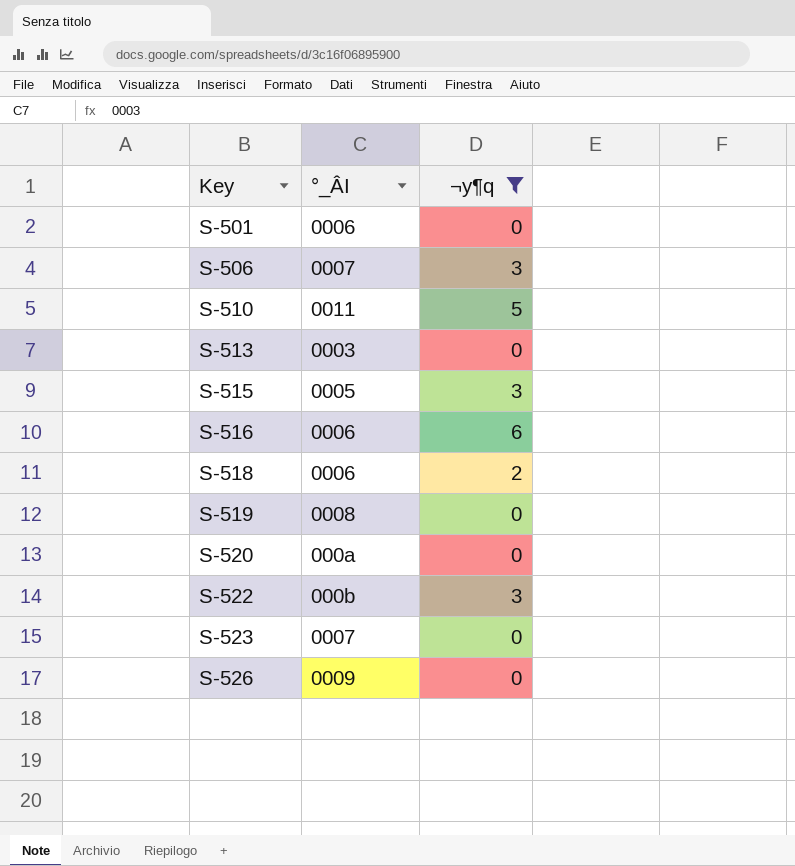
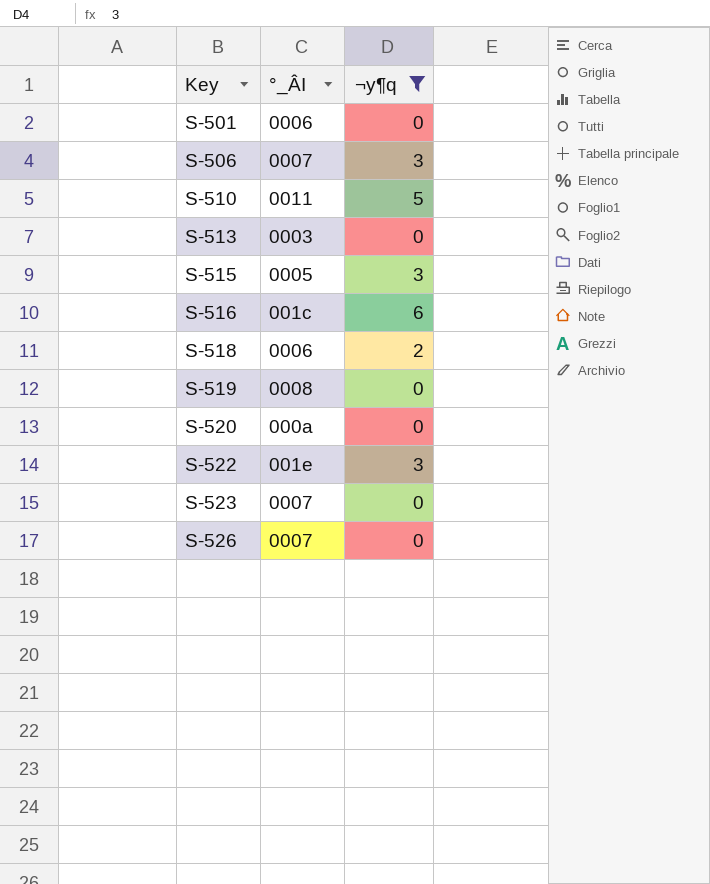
S-516 | °_ÂI: 0006 -> 001c
S-522 | °_ÂI: 000b -> 001e
S-526 | °_ÂI: 0009 -> 0007

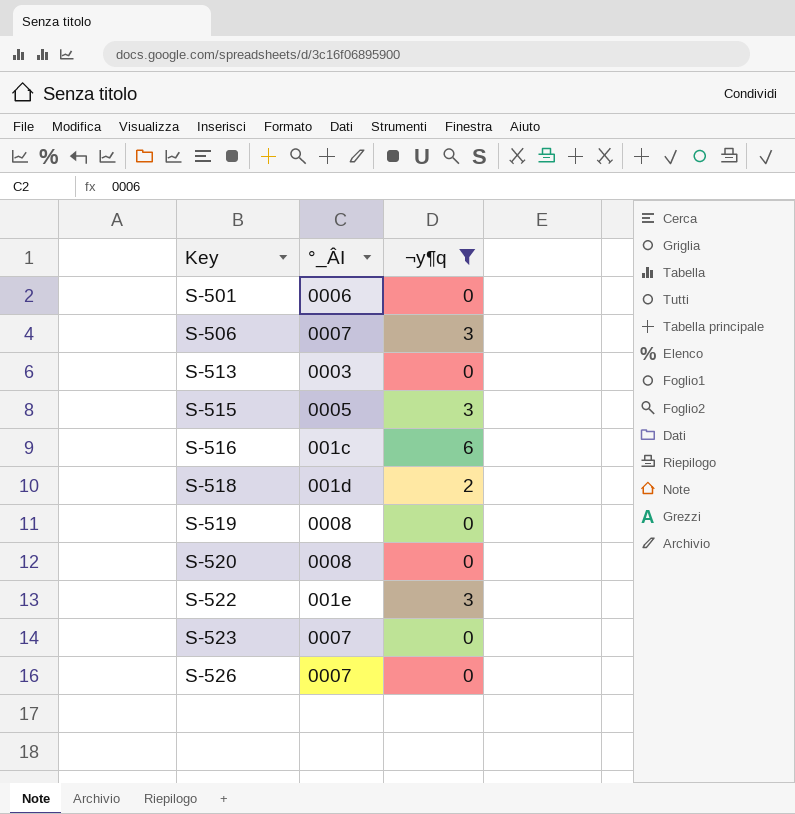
row S-510: 0011 | 5 -> none
S-518 | °_ÂI: 0006 -> 001d
S-520 | °_ÂI: 000a -> 0008

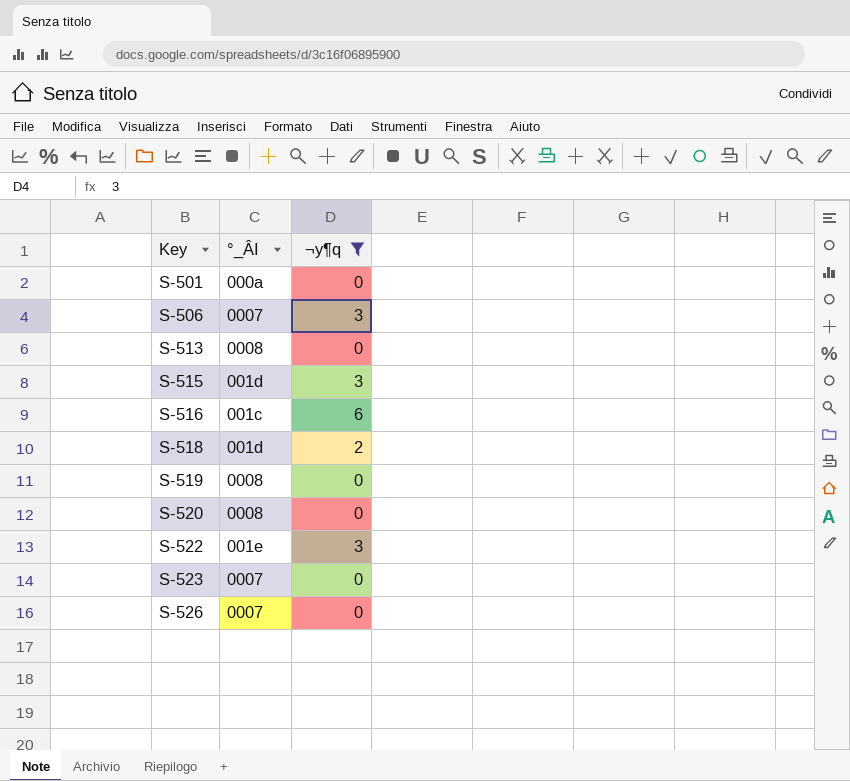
S-501 | °_ÂI: 0006 -> 000a
S-513 | °_ÂI: 0003 -> 0008
S-515 | °_ÂI: 0005 -> 001d

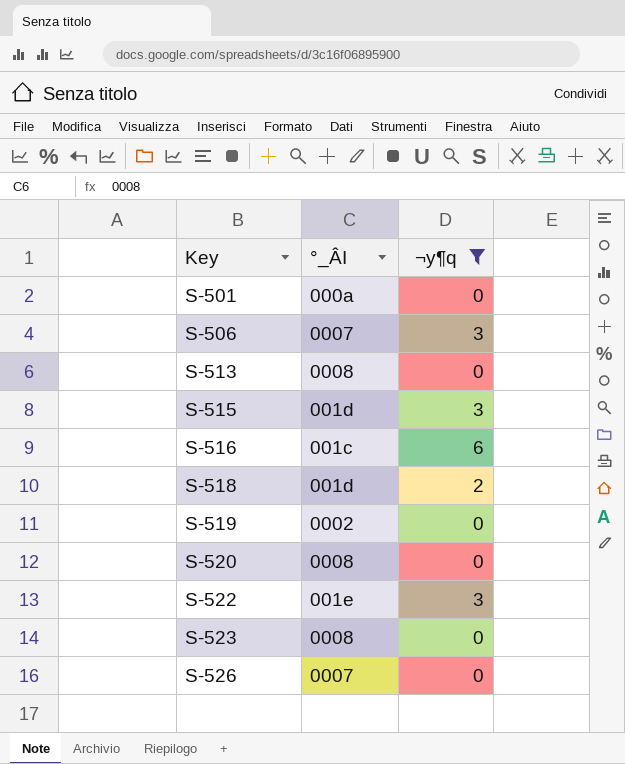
S-519 | °_ÂI: 0008 -> 0002
S-523 | °_ÂI: 0007 -> 0008

